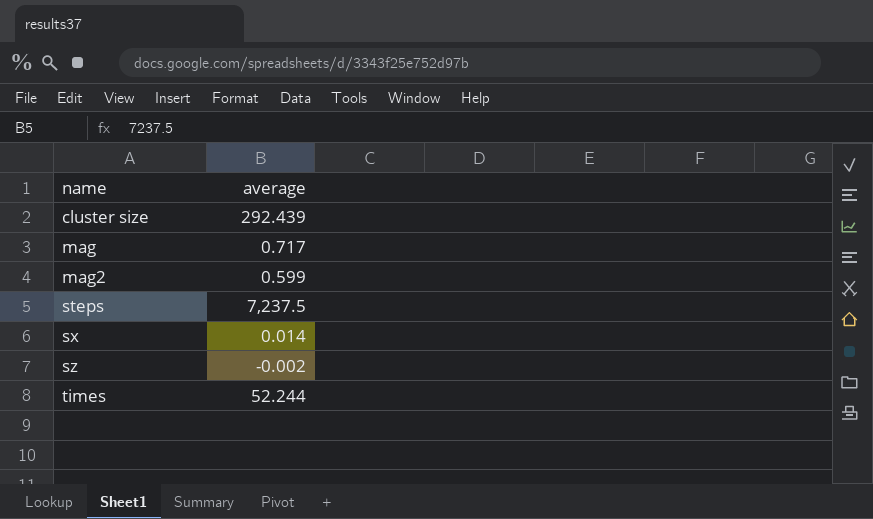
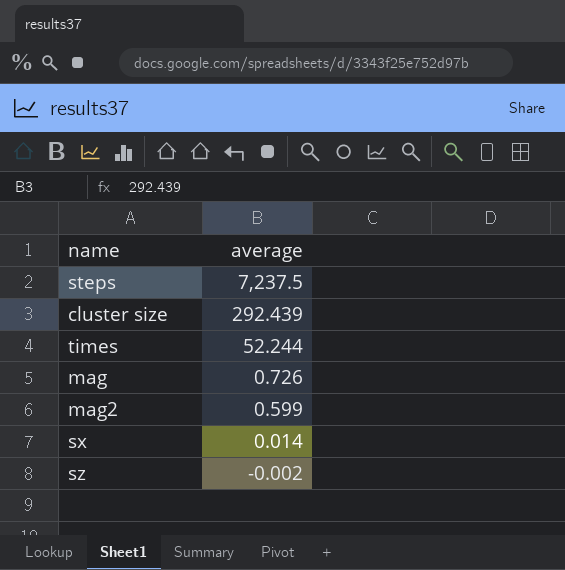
row order: name ascending -> average descending
mag | average: 0.717 -> 0.726

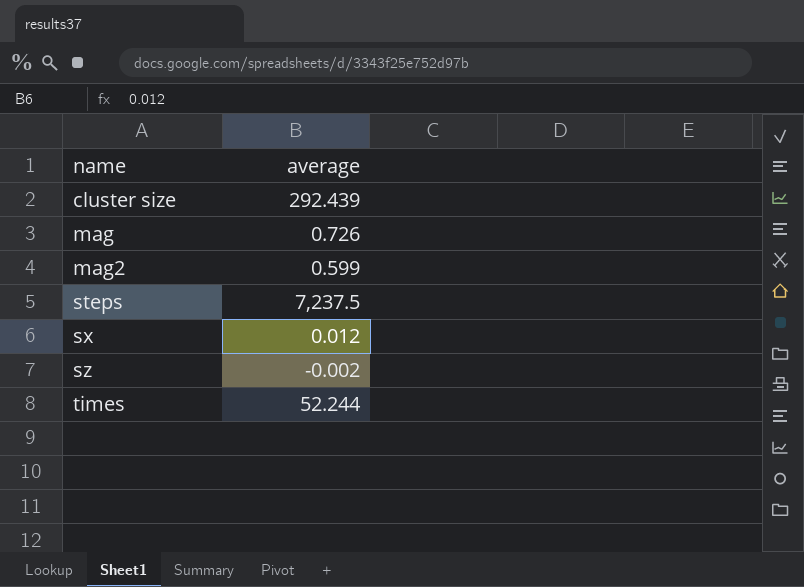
row order: average descending -> name ascending
sx | average: 0.014 -> 0.012

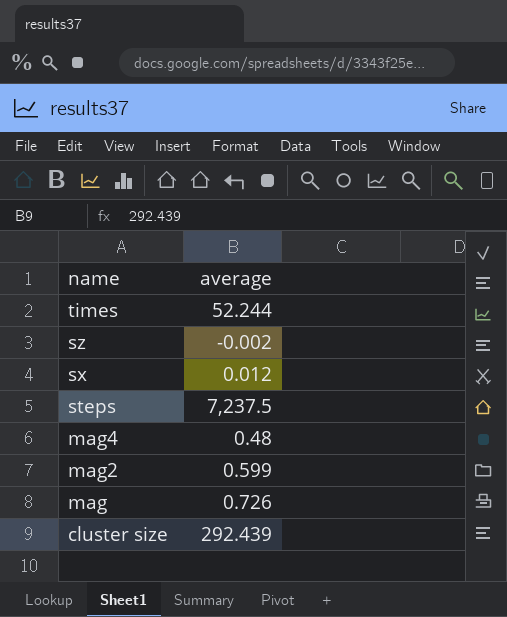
row order: name ascending -> name descending
row mag4: none -> 0.48

